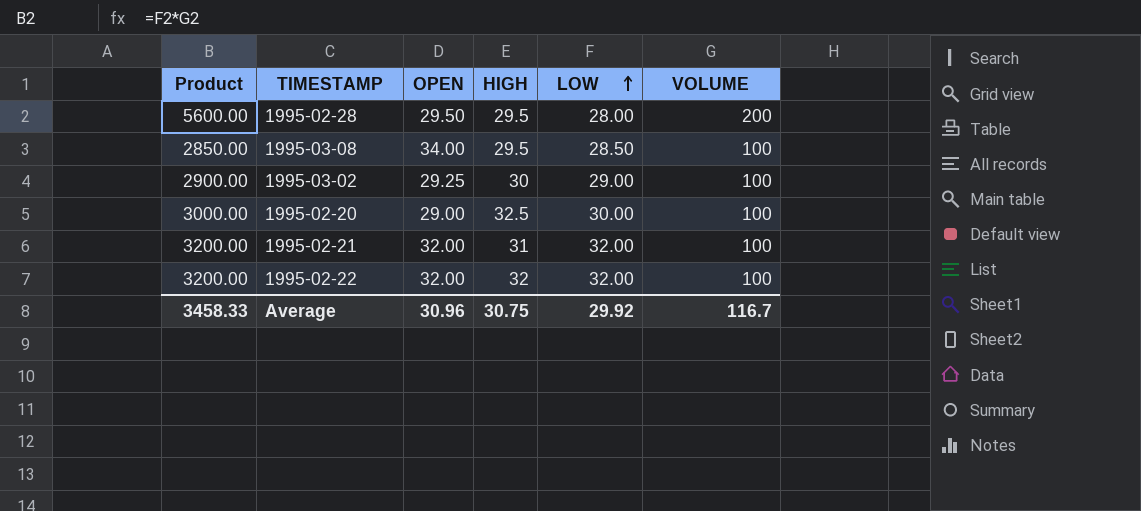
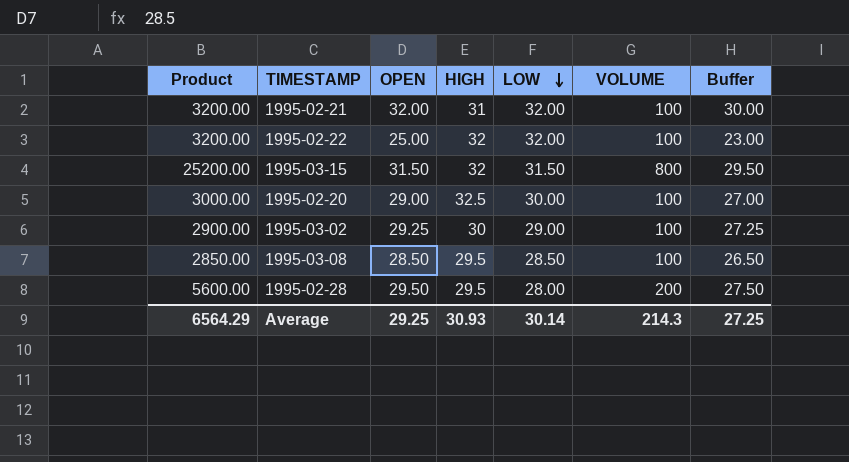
row order: LOW ascending -> LOW descending
column Buffer | formula: none -> [OPEN] - 2
1995-02-22 | OPEN: 32.00 -> 25.00
row 1995-03-15: none -> 25200.00 | 31.50 | 32 | 31.50 | 800 | 29.50
1995-03-08 | OPEN: 34.00 -> 28.50
Average | Product: 3458.33 -> 6564.29
Average | OPEN: 30.96 -> 29.25
Average | HIGH: 30.75 -> 30.93
Average | LOW: 29.92 -> 30.14
Average | VOLUME: 116.7 -> 214.3

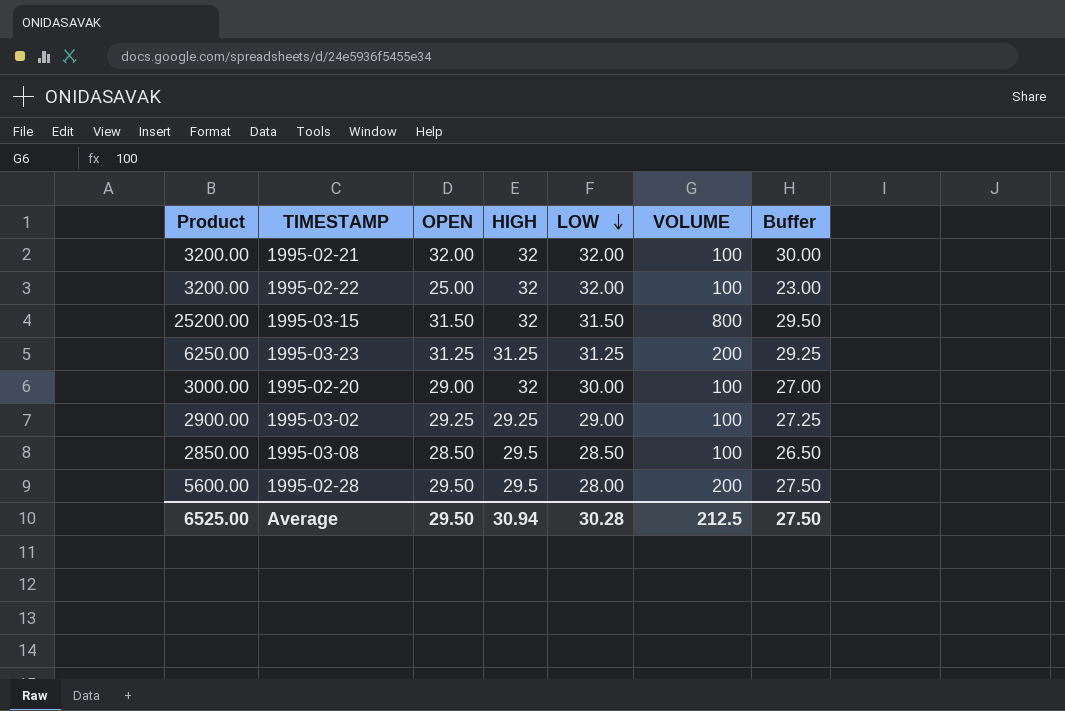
1995-02-21 | HIGH: 31 -> 32
row 1995-03-23: none -> 6250.00 | 31.25 | 31.25 | 31.25 | 200 | 29.25
1995-02-20 | HIGH: 32.5 -> 32
1995-03-02 | HIGH: 30 -> 29.25
Average | Product: 6564.29 -> 6525.00
Average | OPEN: 29.25 -> 29.50
Average | HIGH: 30.93 -> 30.94
Average | LOW: 30.14 -> 30.28
Average | VOLUME: 214.3 -> 212.5
Average | Buffer: 27.25 -> 27.50

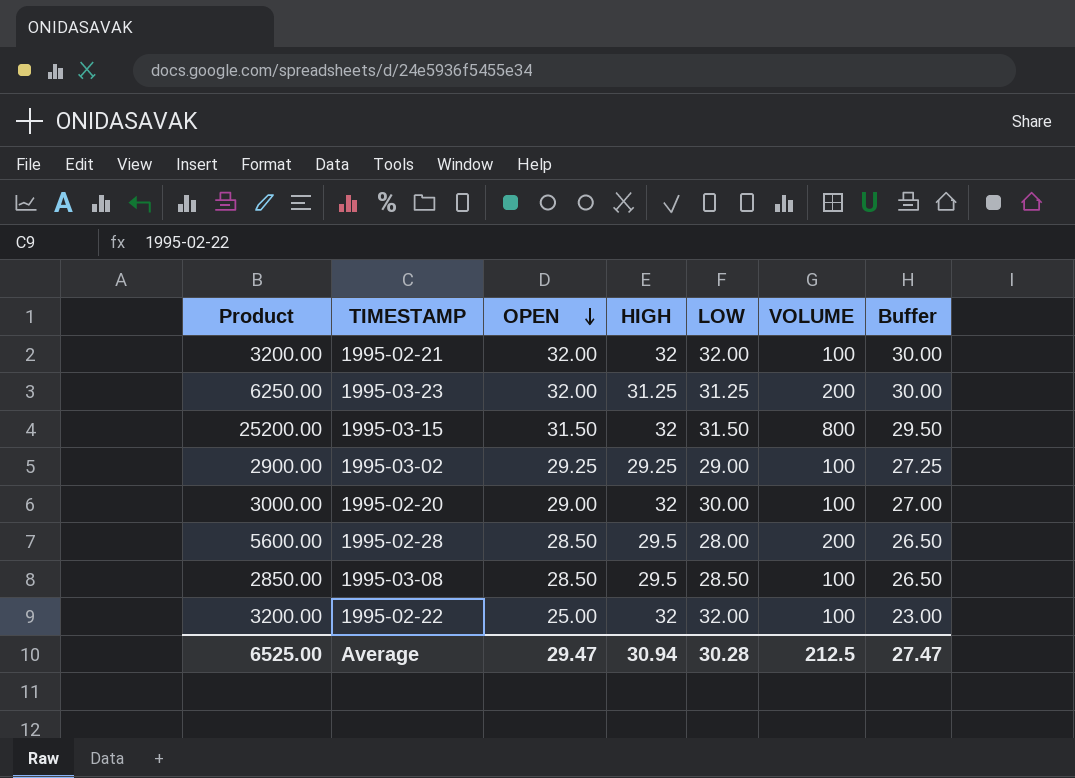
row order: LOW descending -> OPEN descending
1995-03-23 | OPEN: 31.25 -> 32.00
1995-03-23 | Buffer: 29.25 -> 30.00
1995-02-28 | OPEN: 29.50 -> 28.50
1995-02-28 | Buffer: 27.50 -> 26.50
Average | OPEN: 29.50 -> 29.47
Average | Buffer: 27.50 -> 27.47

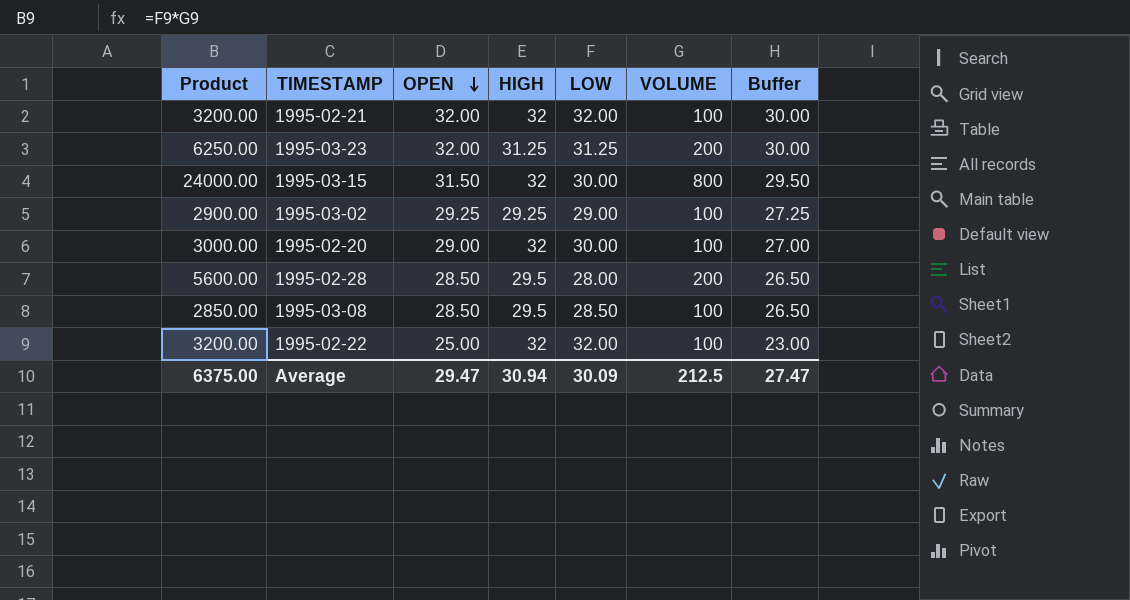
1995-03-15 | Product: 25200.00 -> 24000.00
1995-03-15 | LOW: 31.50 -> 30.00
Average | Product: 6525.00 -> 6375.00
Average | LOW: 30.28 -> 30.09

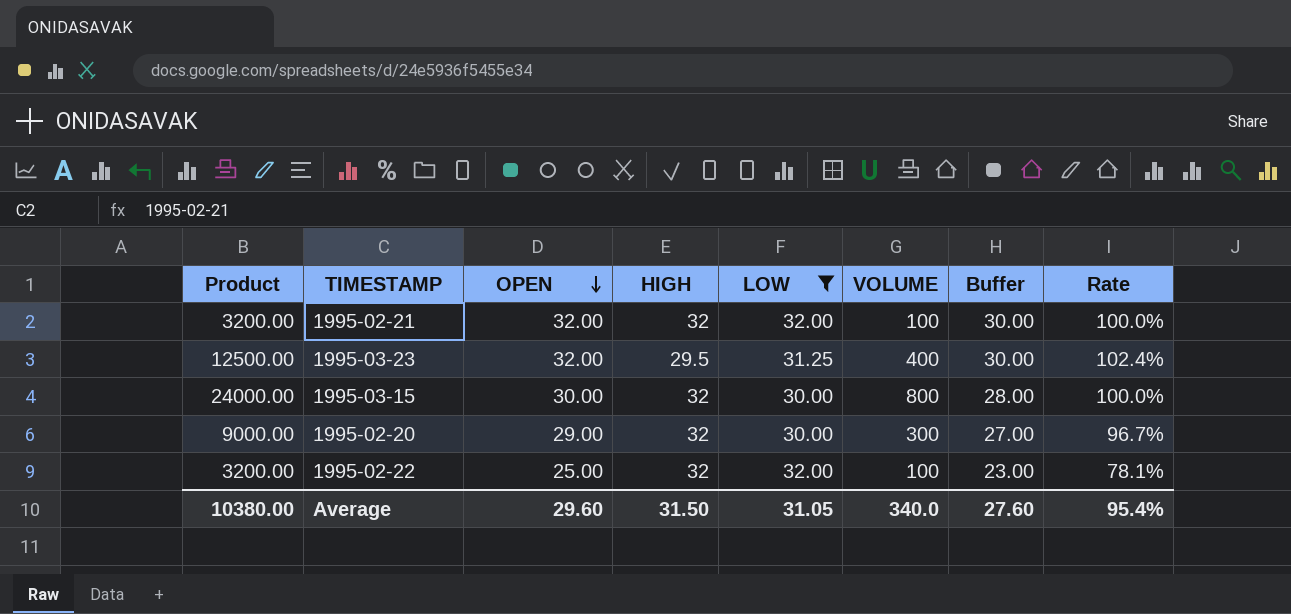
filter: none -> LOW >= 30.00
column Rate | formula: none -> [OPEN] / [LOW]
1995-03-23 | Product: 6250.00 -> 12500.00
1995-03-23 | HIGH: 31.25 -> 29.5
1995-03-23 | VOLUME: 200 -> 400
1995-03-15 | OPEN: 31.50 -> 30.00
1995-03-15 | Buffer: 29.50 -> 28.00
1995-02-20 | Product: 3000.00 -> 9000.00
1995-02-20 | VOLUME: 100 -> 300
Average | Product: 6375.00 -> 10380.00
Average | OPEN: 29.47 -> 29.60
Average | HIGH: 30.94 -> 31.50
Average | LOW: 30.09 -> 31.05
Average | VOLUME: 212.5 -> 340.0
Average | Buffer: 27.47 -> 27.60

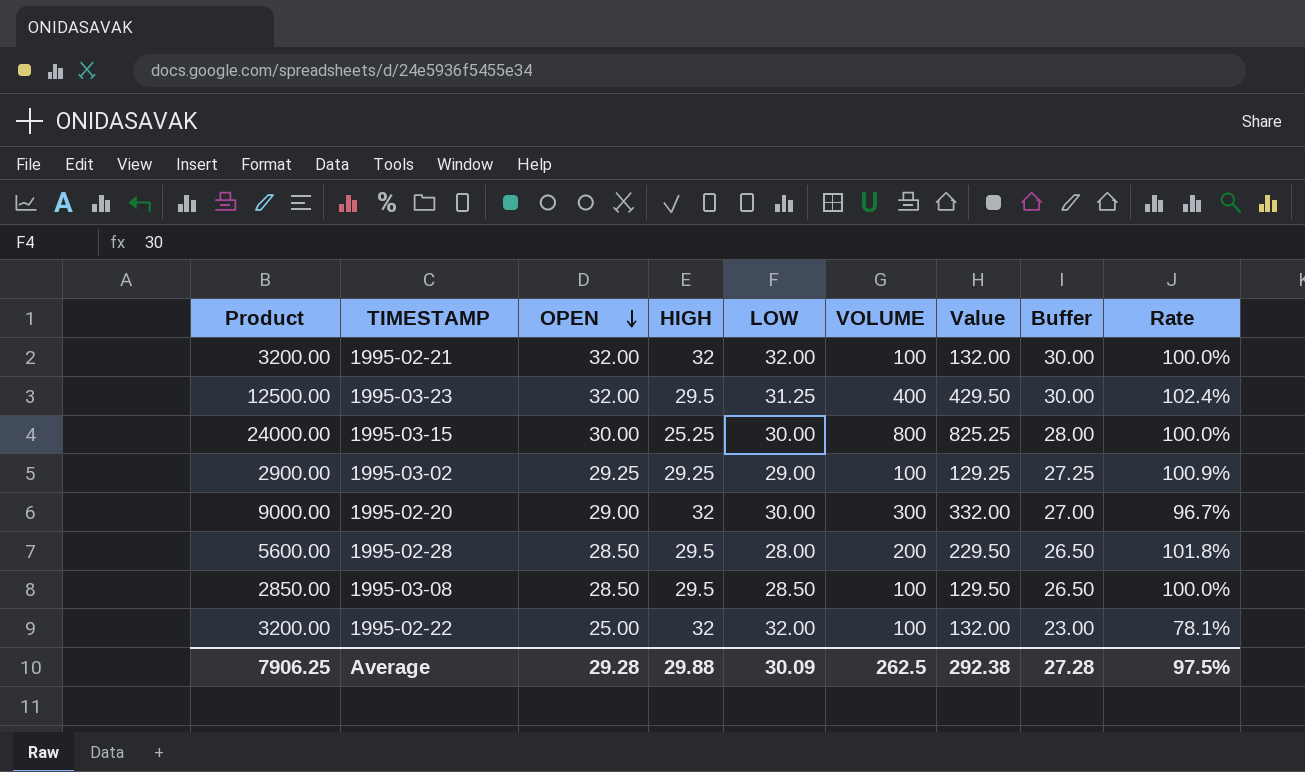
filter: LOW >= 30.00 -> none
column Value | formula: none -> [HIGH] + [VOLUME]
1995-03-15 | HIGH: 32 -> 25.25
Average | Product: 10380.00 -> 7906.25
Average | OPEN: 29.60 -> 29.28
Average | HIGH: 31.50 -> 29.88
Average | LOW: 31.05 -> 30.09
Average | VOLUME: 340.0 -> 262.5
Average | Buffer: 27.60 -> 27.28
Average | Rate: 95.4% -> 97.5%

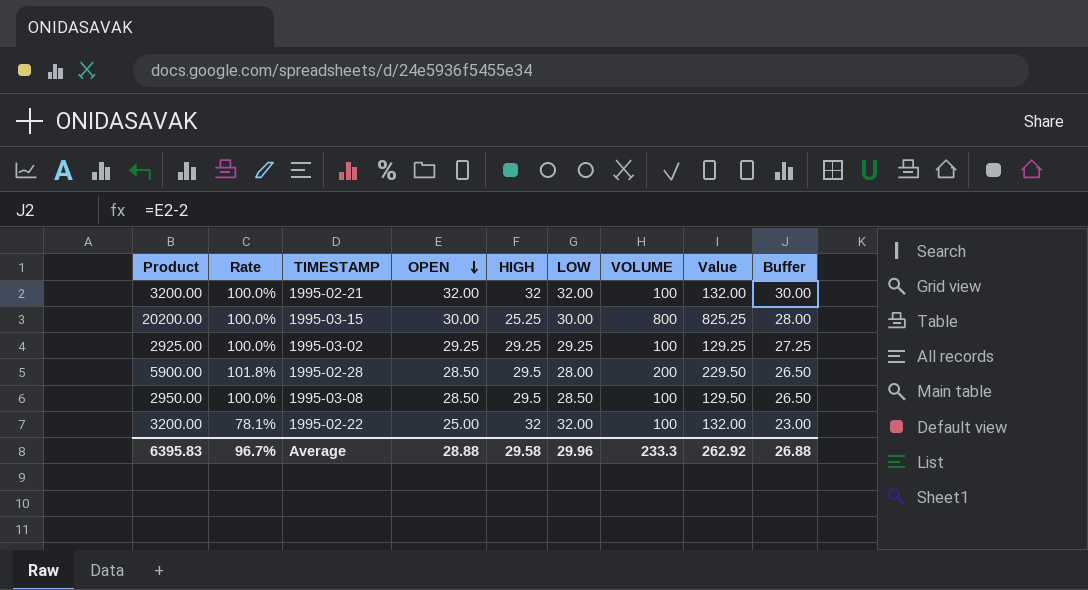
column Product | formula: [LOW] * [VOLUME] -> [HIGH] * [VOLUME]
column Rate | position: 9 -> 2
row 1995-03-23: 12500.00 | 32.00 | 29.5 | 31.25 | 400 | 429.50 | 30.00 | 102.4% -> none
row 1995-02-20: 9000.00 | 29.00 | 32 | 30.00 | 300 | 332.00 | 27.00 | 96.7% -> none
1995-03-02 | Rate: 100.9% -> 100.0%
1995-03-02 | LOW: 29.00 -> 29.25
Average | Product: 7906.25 -> 6395.83
Average | Rate: 97.5% -> 96.7%
Average | OPEN: 29.28 -> 28.88
Average | HIGH: 29.88 -> 29.58
Average | LOW: 30.09 -> 29.96
Average | VOLUME: 262.5 -> 233.3
Average | Value: 292.38 -> 262.92
Average | Buffer: 27.28 -> 26.88

